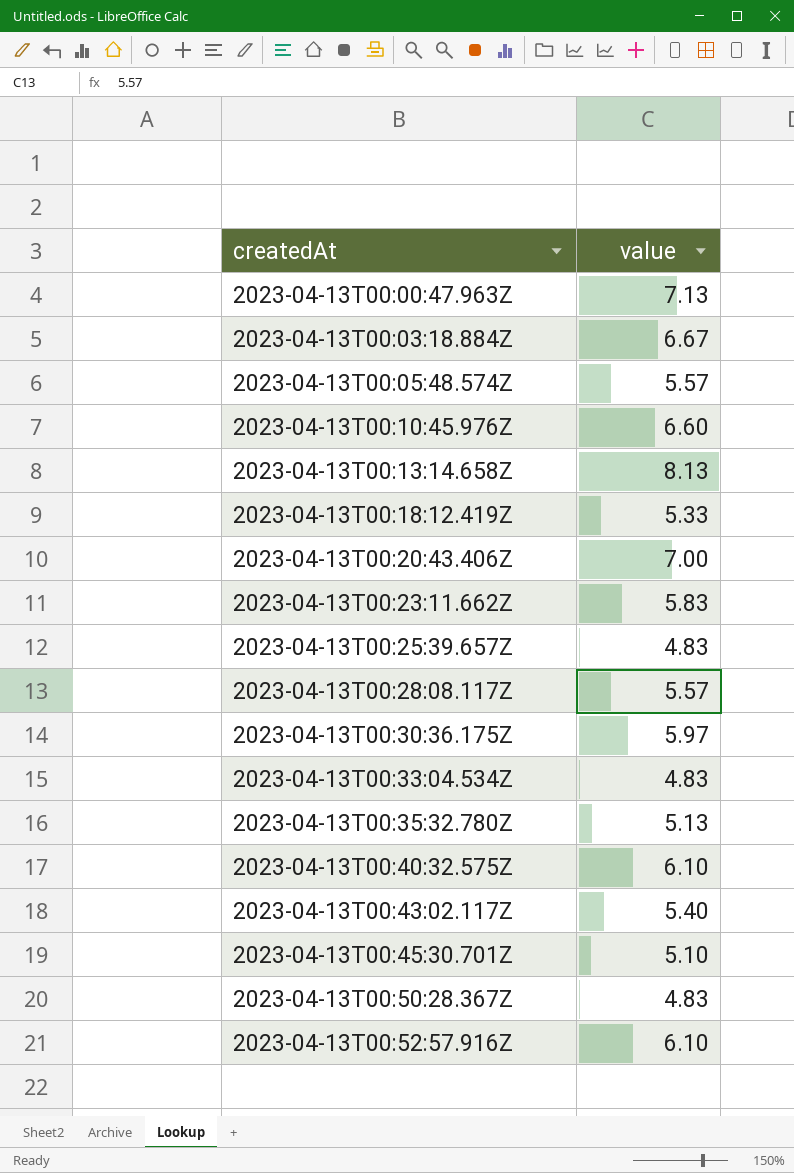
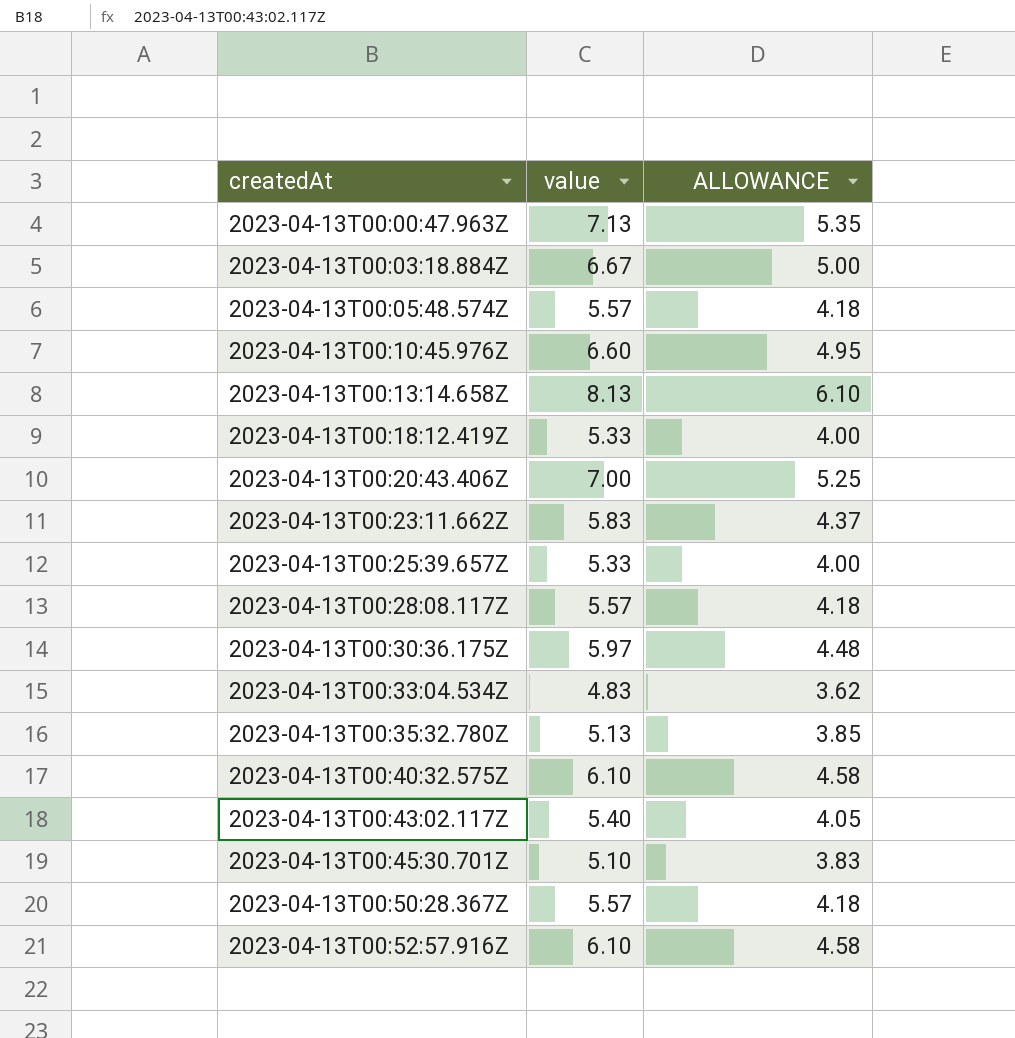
column ALLOWANCE | formula: none -> [value] * 0.75
2023-04-13T00:25:39.657Z | value: 4.83 -> 5.33
2023-04-13T00:50:28.367Z | value: 4.83 -> 5.57

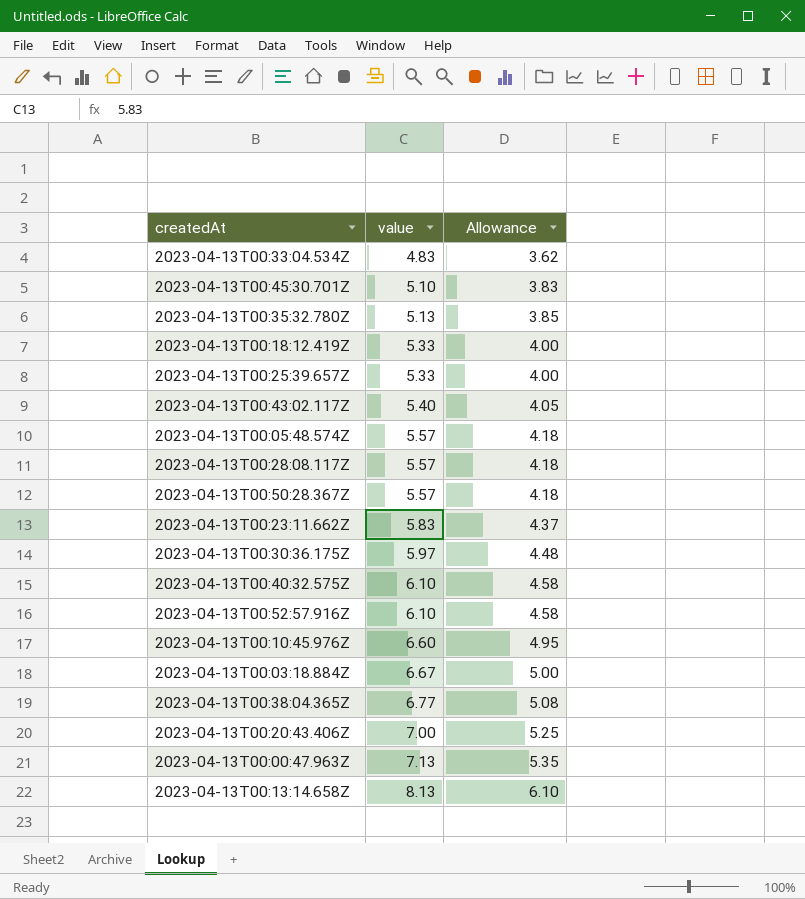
row order: createdAt ascending -> value ascending
column name: ALLOWANCE -> Allowance
row 2023-04-13T00:38:04.365Z: none -> 6.77 | 5.08

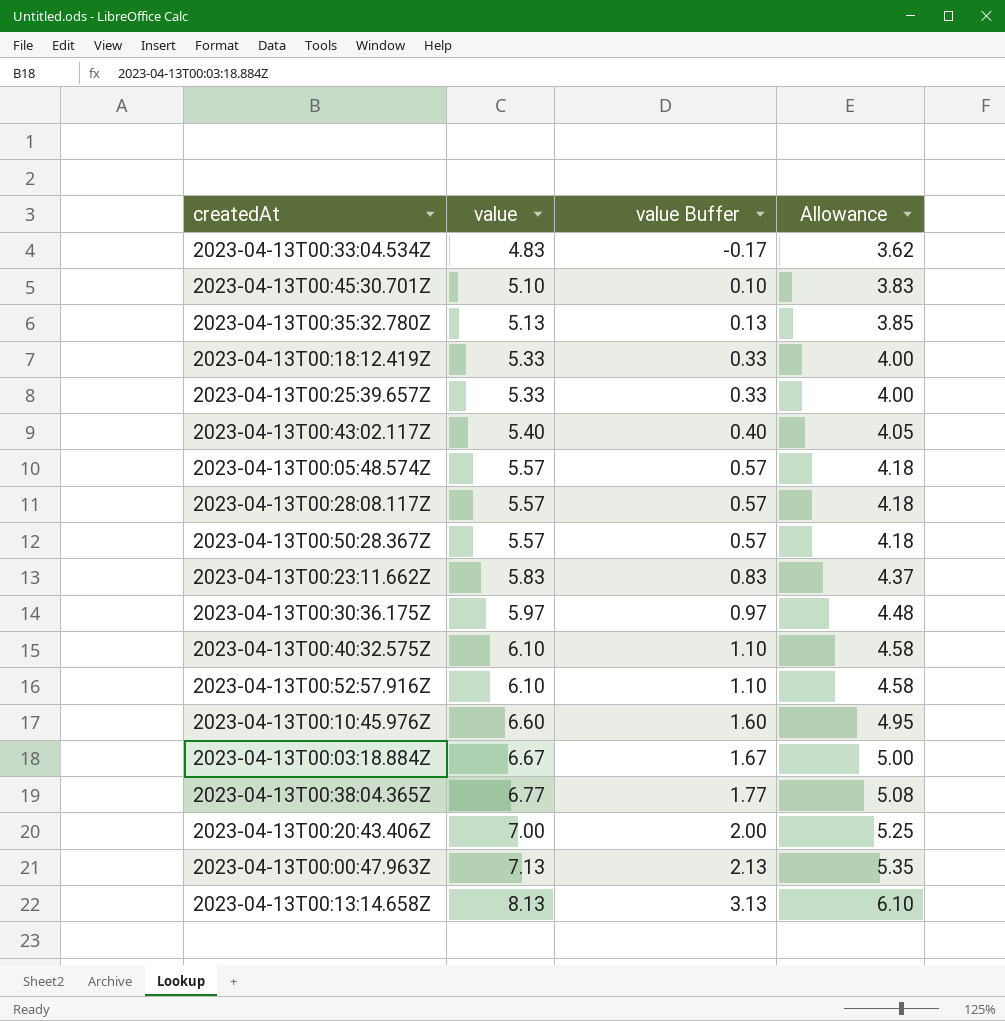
column value Buffer | formula: none -> [value] - 5

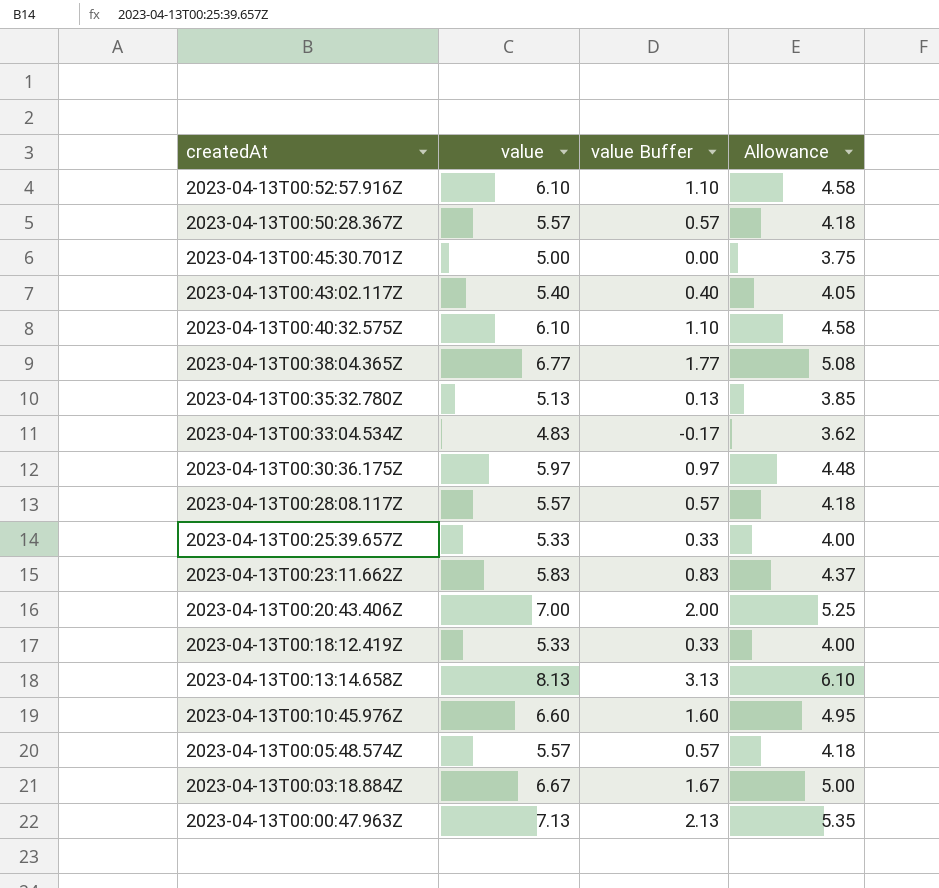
row order: value ascending -> createdAt descending
2023-04-13T00:45:30.701Z | value: 5.10 -> 5.00
2023-04-13T00:45:30.701Z | value Buffer: 0.10 -> 0.00
2023-04-13T00:45:30.701Z | Allowance: 3.83 -> 3.75

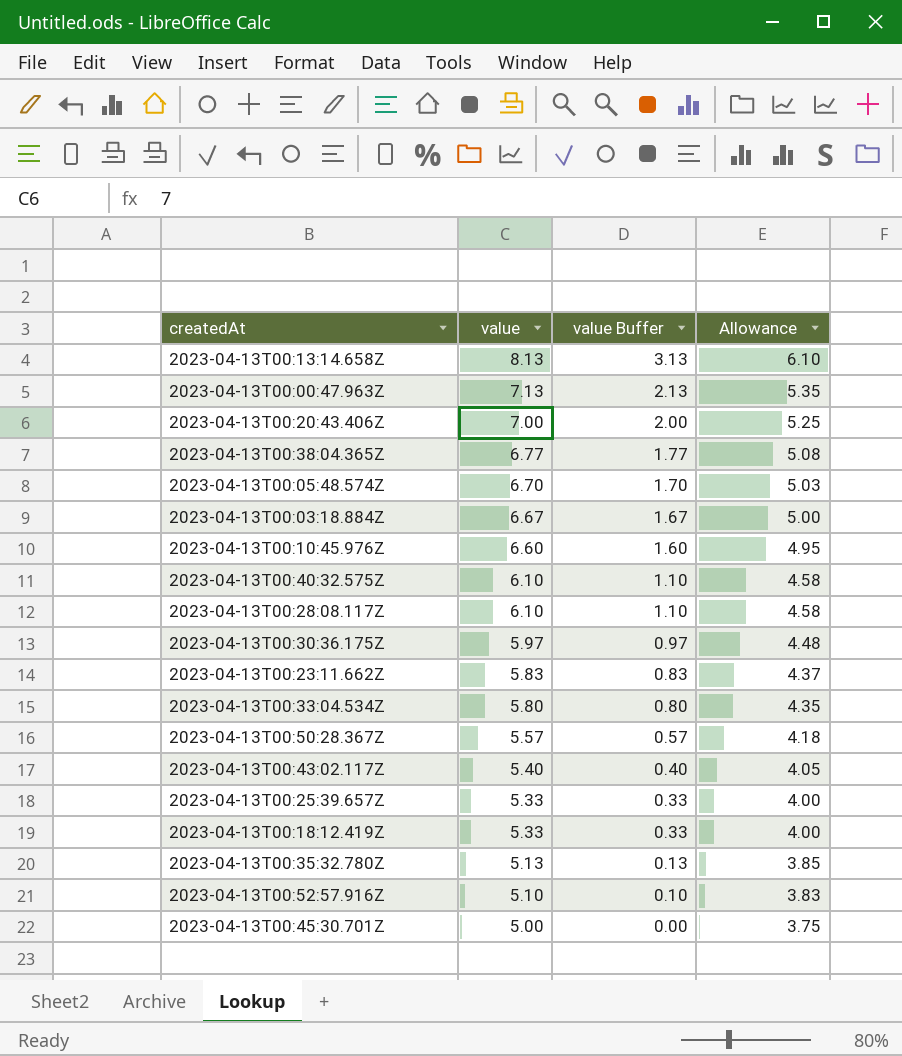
row order: createdAt descending -> value descending
2023-04-13T00:05:48.574Z | value: 5.57 -> 6.70
2023-04-13T00:05:48.574Z | value Buffer: 0.57 -> 1.70
2023-04-13T00:05:48.574Z | Allowance: 4.18 -> 5.03
2023-04-13T00:28:08.117Z | value: 5.57 -> 6.10
2023-04-13T00:28:08.117Z | value Buffer: 0.57 -> 1.10
2023-04-13T00:28:08.117Z | Allowance: 4.18 -> 4.58
2023-04-13T00:33:04.534Z | value: 4.83 -> 5.80
2023-04-13T00:33:04.534Z | value Buffer: -0.17 -> 0.80
2023-04-13T00:33:04.534Z | Allowance: 3.62 -> 4.35
2023-04-13T00:52:57.916Z | value: 6.10 -> 5.10
2023-04-13T00:52:57.916Z | value Buffer: 1.10 -> 0.10
2023-04-13T00:52:57.916Z | Allowance: 4.58 -> 3.83

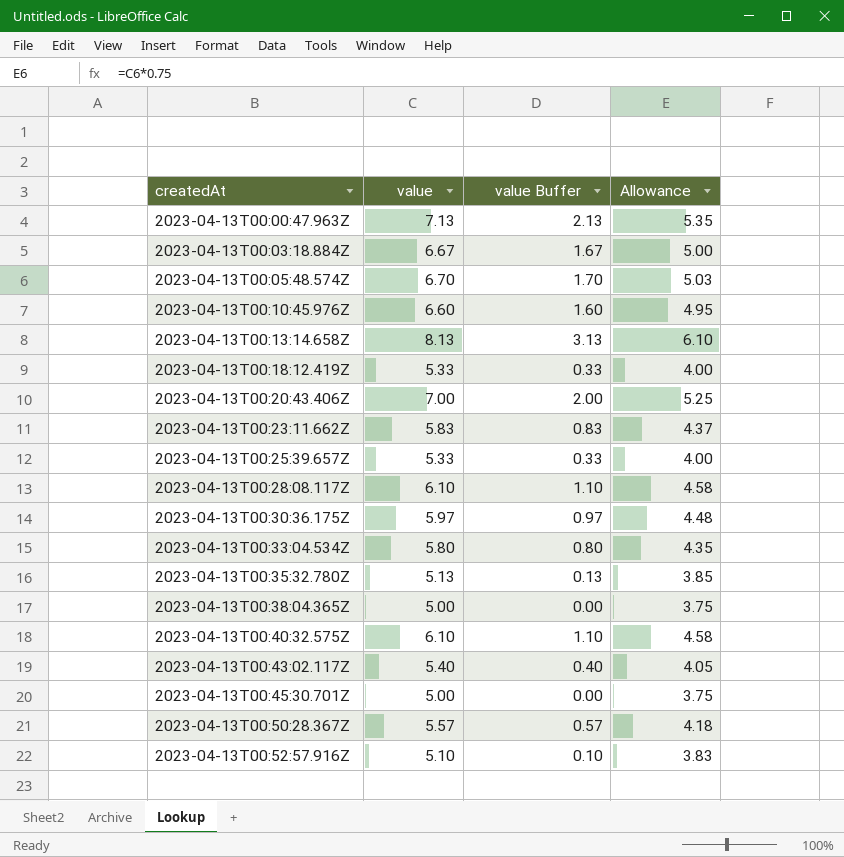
row order: value descending -> createdAt ascending
2023-04-13T00:38:04.365Z | value: 6.77 -> 5.00
2023-04-13T00:38:04.365Z | value Buffer: 1.77 -> 0.00
2023-04-13T00:38:04.365Z | Allowance: 5.08 -> 3.75

